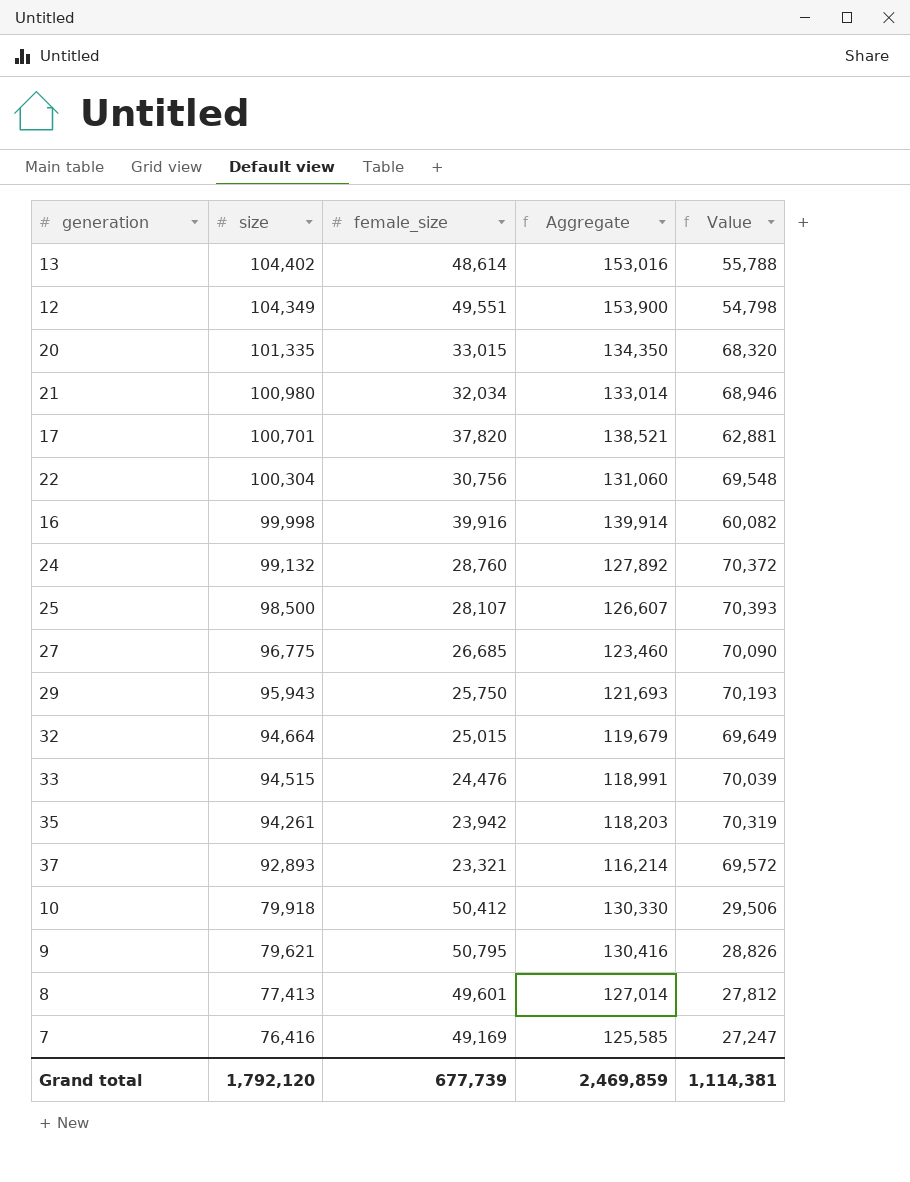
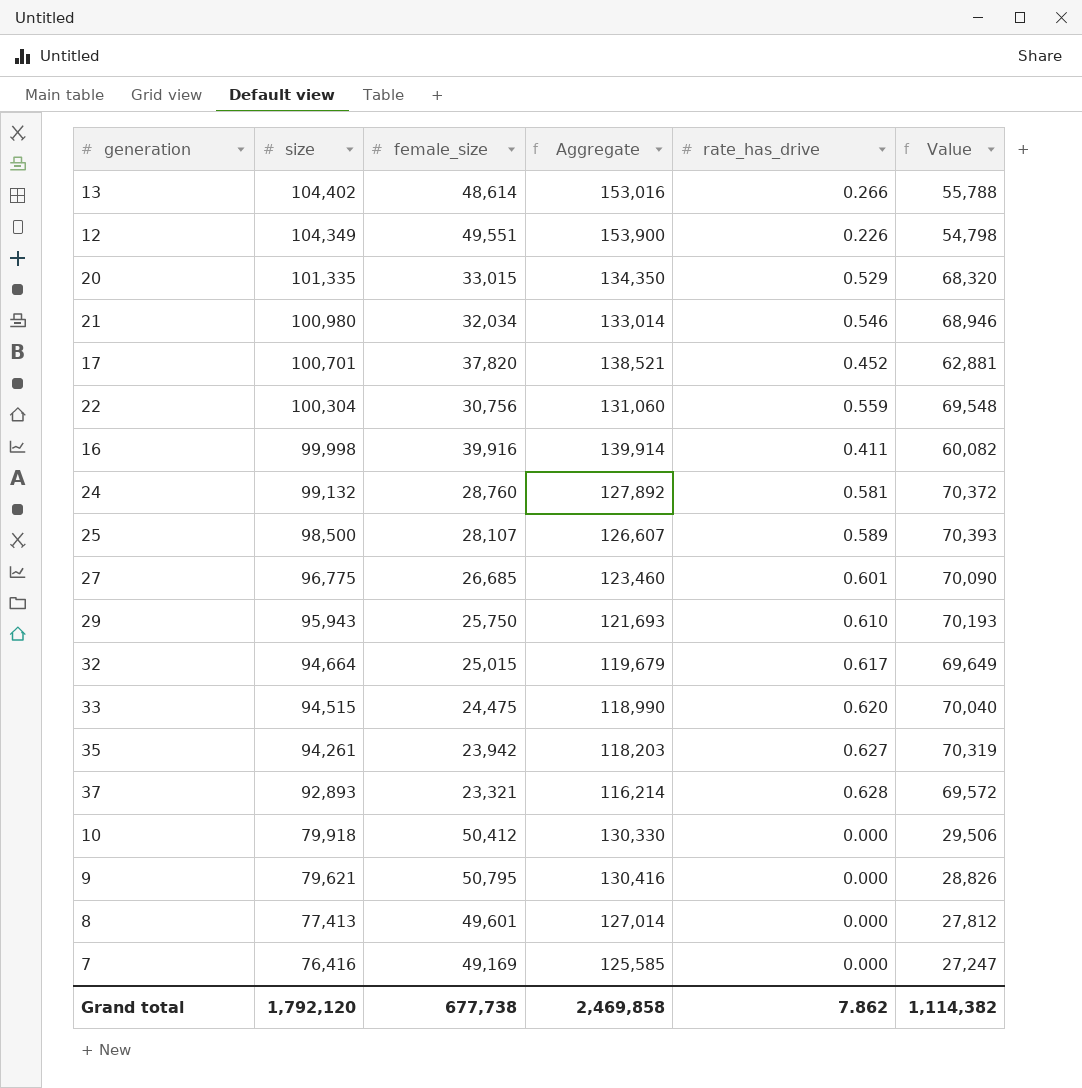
column rate_has_drive | position: none -> 5
33 | female_size: 24,476 -> 24,475
33 | Aggregate: 118,991 -> 118,990
33 | Value: 70,039 -> 70,040
Grand total | female_size: 677,739 -> 677,738
Grand total | Aggregate: 2,469,859 -> 2,469,858
Grand total | Value: 1,114,381 -> 1,114,382

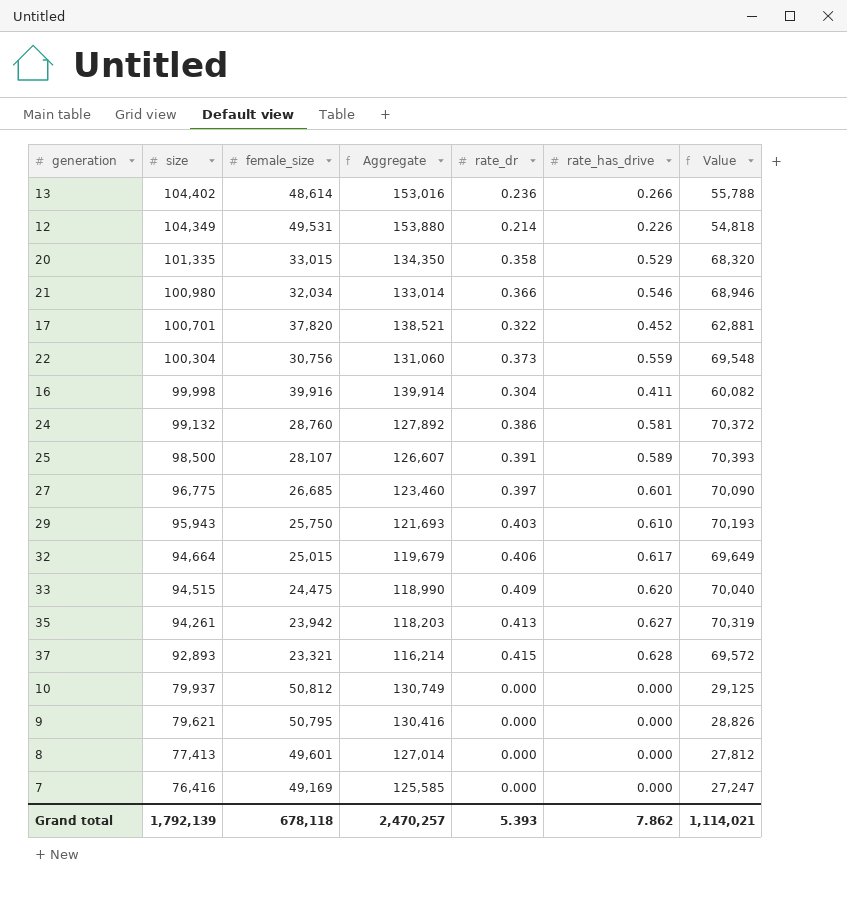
column rate_dr | position: none -> 5
12 | female_size: 49,551 -> 49,531
12 | Aggregate: 153,900 -> 153,880
12 | Value: 54,798 -> 54,818
10 | size: 79,918 -> 79,937
10 | female_size: 50,412 -> 50,812
10 | Aggregate: 130,330 -> 130,749
10 | Value: 29,506 -> 29,125
Grand total | size: 1,792,120 -> 1,792,139
Grand total | female_size: 677,738 -> 678,118
Grand total | Aggregate: 2,469,858 -> 2,470,257
Grand total | Value: 1,114,382 -> 1,114,021

